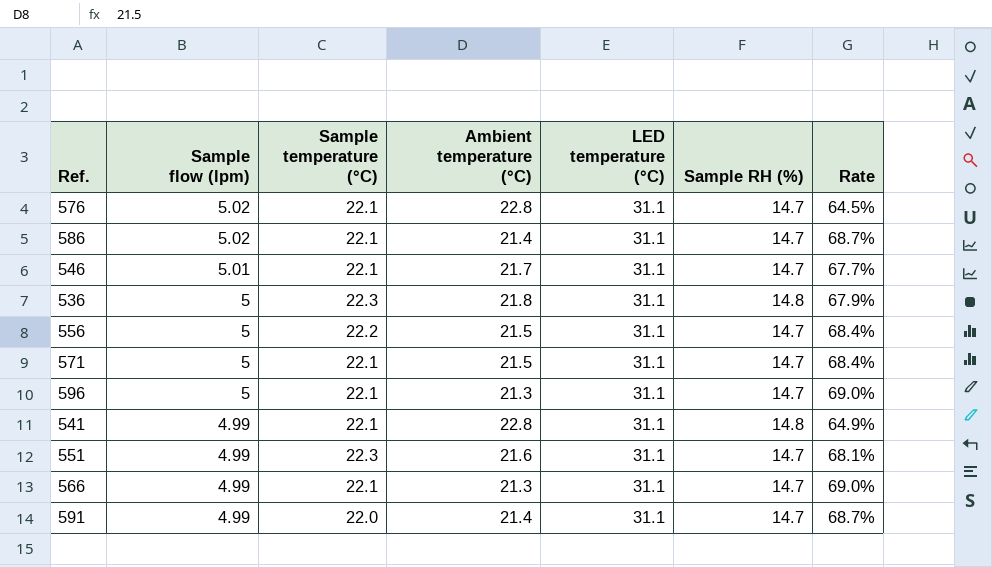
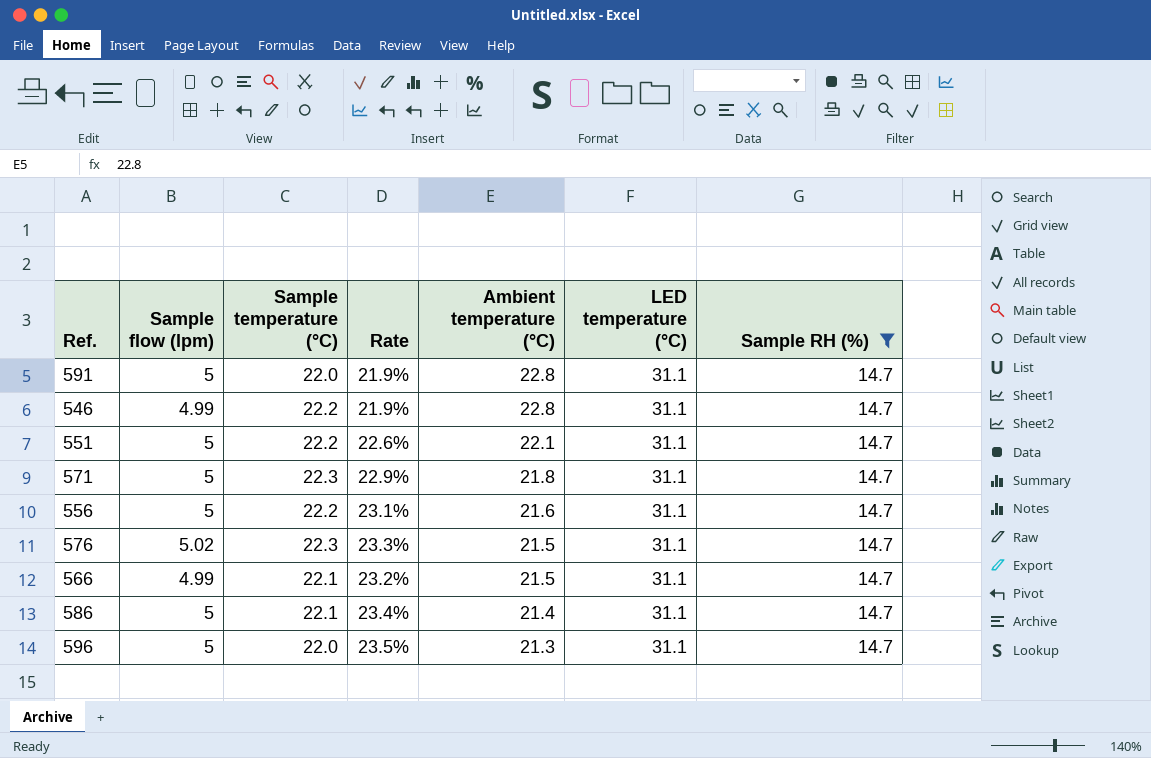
filter: none -> Sample RH (%) = 14.7
row order: Sample flow (lpm) descending -> Ambient temperature (°C) descending
column Rate | formula: [Sample RH (%)] / [Ambient temperature (°C)] -> [Sample flow (lpm)] / [Ambient temperature (°C)]
column Rate | position: 7 -> 4
591 | Sample flow (lpm): 4.99 -> 5
591 | Ambient temperature (°C): 21.4 -> 22.8
546 | Sample flow (lpm): 5.01 -> 4.99
546 | Sample temperature (°C): 22.1 -> 22.2
546 | Ambient temperature (°C): 21.7 -> 22.8
551 | Sample flow (lpm): 4.99 -> 5
551 | Sample temperature (°C): 22.3 -> 22.2
551 | Ambient temperature (°C): 21.6 -> 22.1
571 | Sample temperature (°C): 22.1 -> 22.3
571 | Ambient temperature (°C): 21.5 -> 21.8
556 | Ambient temperature (°C): 21.5 -> 21.6
576 | Sample temperature (°C): 22.1 -> 22.3
576 | Ambient temperature (°C): 22.8 -> 21.5
566 | Ambient temperature (°C): 21.3 -> 21.5
586 | Sample flow (lpm): 5.02 -> 5
596 | Sample temperature (°C): 22.1 -> 22.0

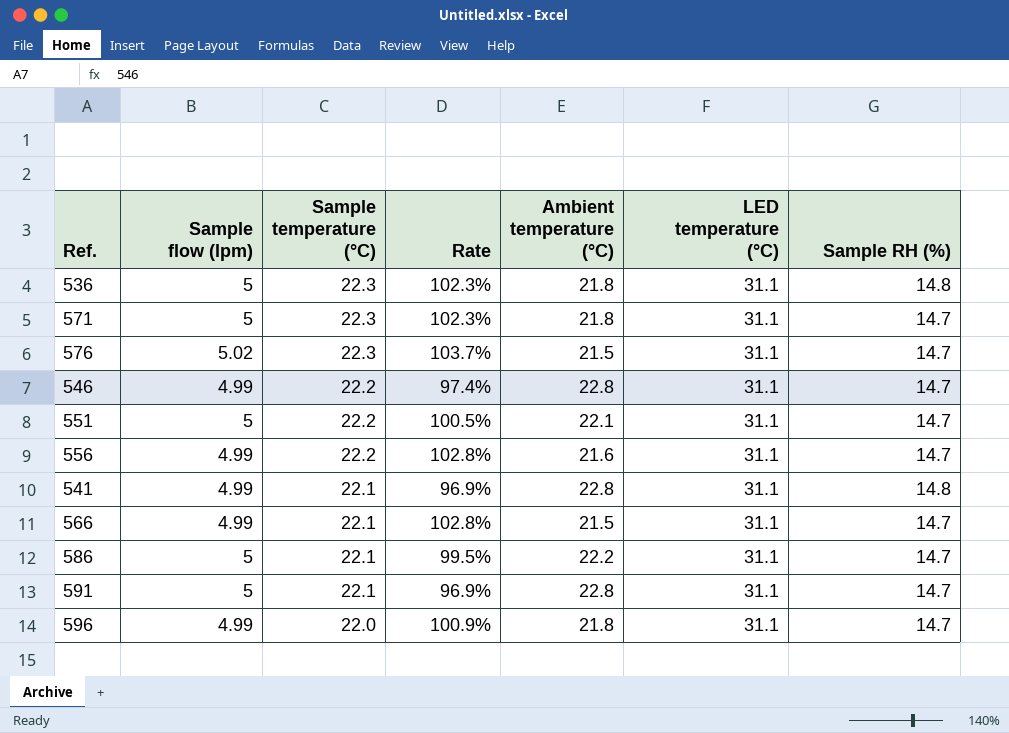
filter: Sample RH (%) = 14.7 -> none
row order: Ambient temperature (°C) descending -> Sample temperature (°C) descending
column Rate | formula: [Sample flow (lpm)] / [Ambient temperature (°C)] -> [Sample temperature (°C)] / [Ambient temperature (°C)]
556 | Sample flow (lpm): 5 -> 4.99
586 | Ambient temperature (°C): 21.4 -> 22.2
591 | Sample temperature (°C): 22.0 -> 22.1
596 | Sample flow (lpm): 5 -> 4.99
596 | Ambient temperature (°C): 21.3 -> 21.8

